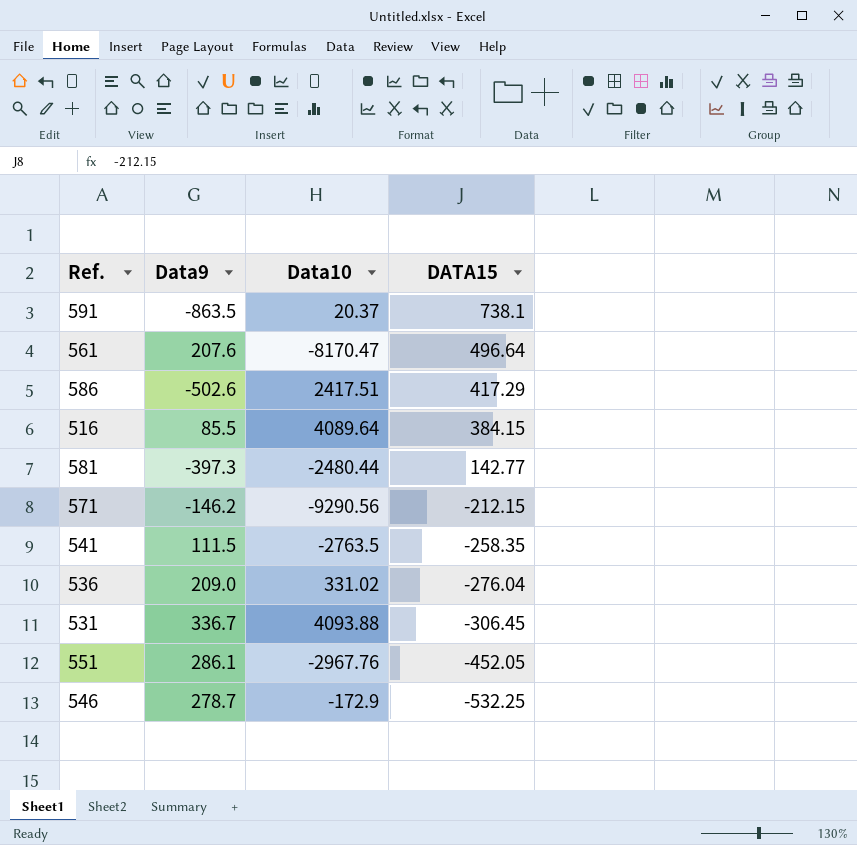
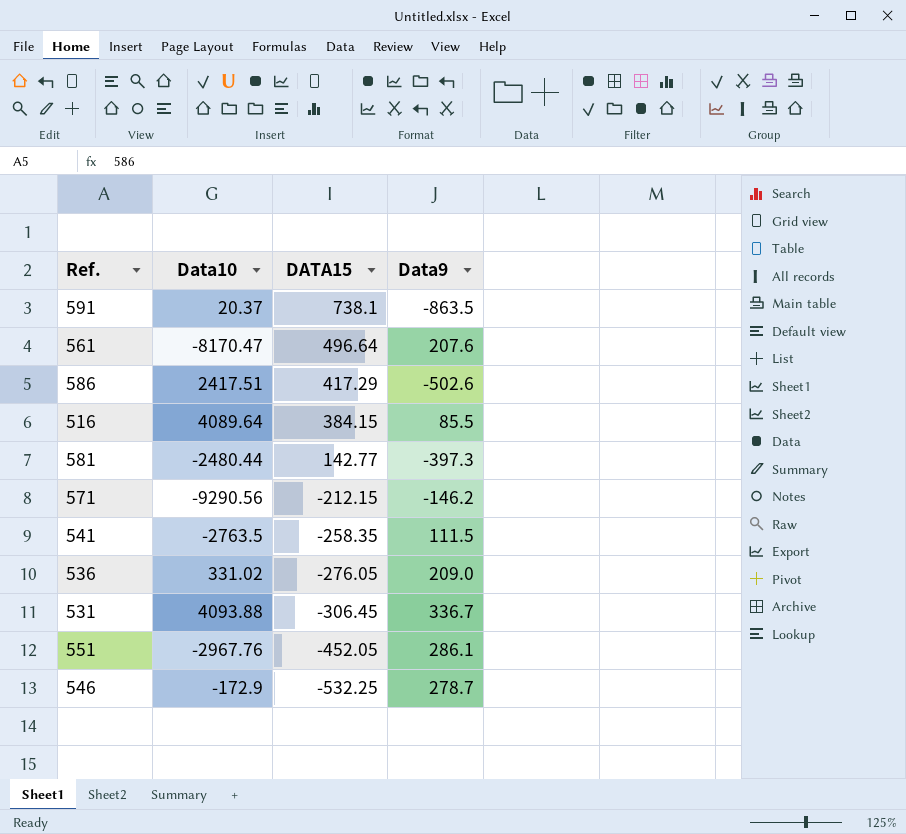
column Data9 | position: 2 -> 4
536 | DATA15: -276.04 -> -276.05

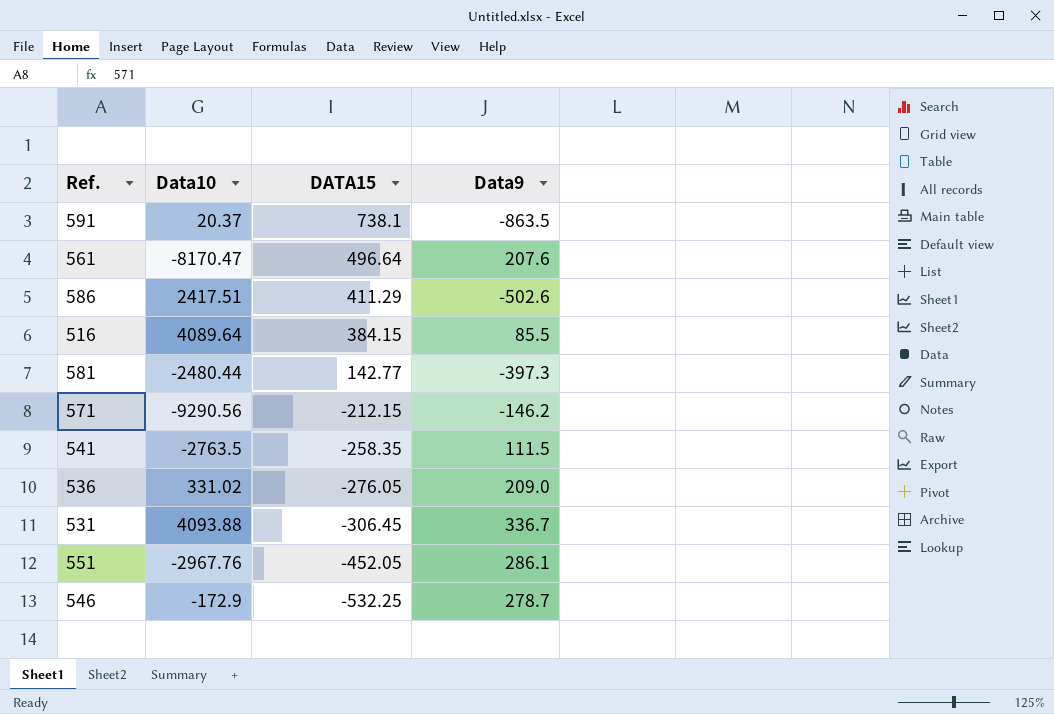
586 | DATA15: 417.29 -> 411.29

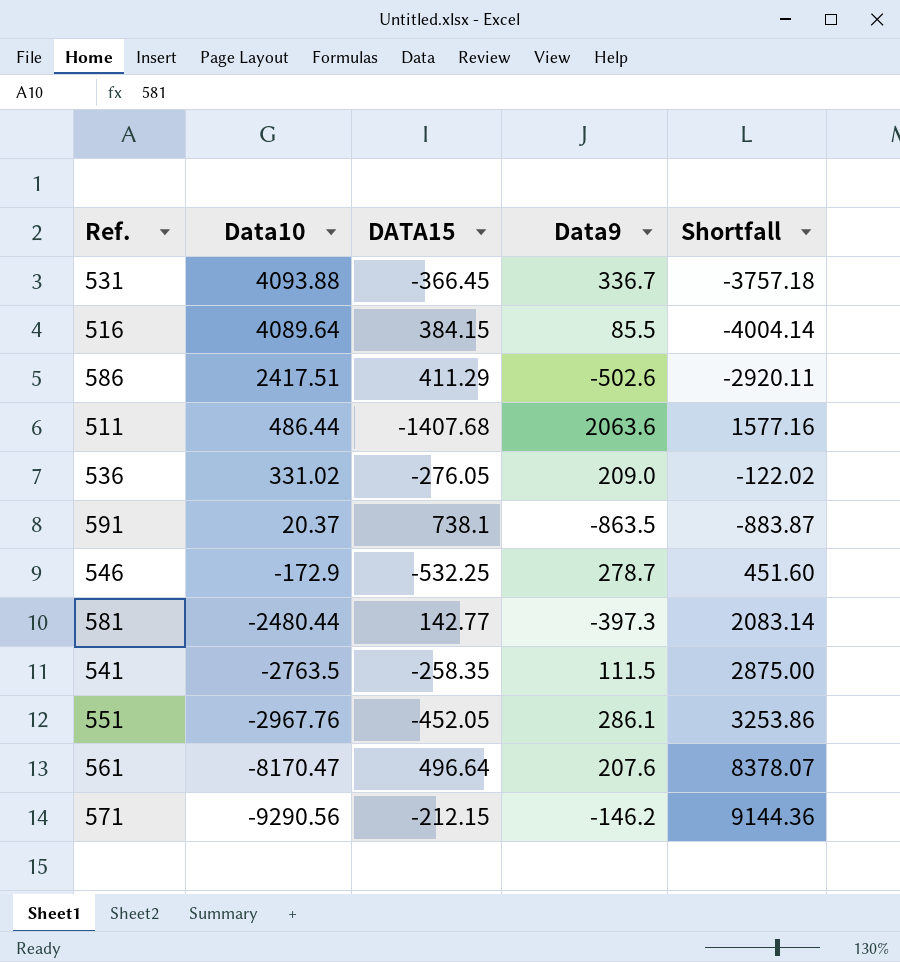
row order: DATA15 descending -> Data10 descending
column Shortfall | formula: none -> [Data9] - [Data10]
531 | DATA15: -306.45 -> -366.45
row 511: none -> 486.44 | -1407.68 | 2063.6 | 1577.16

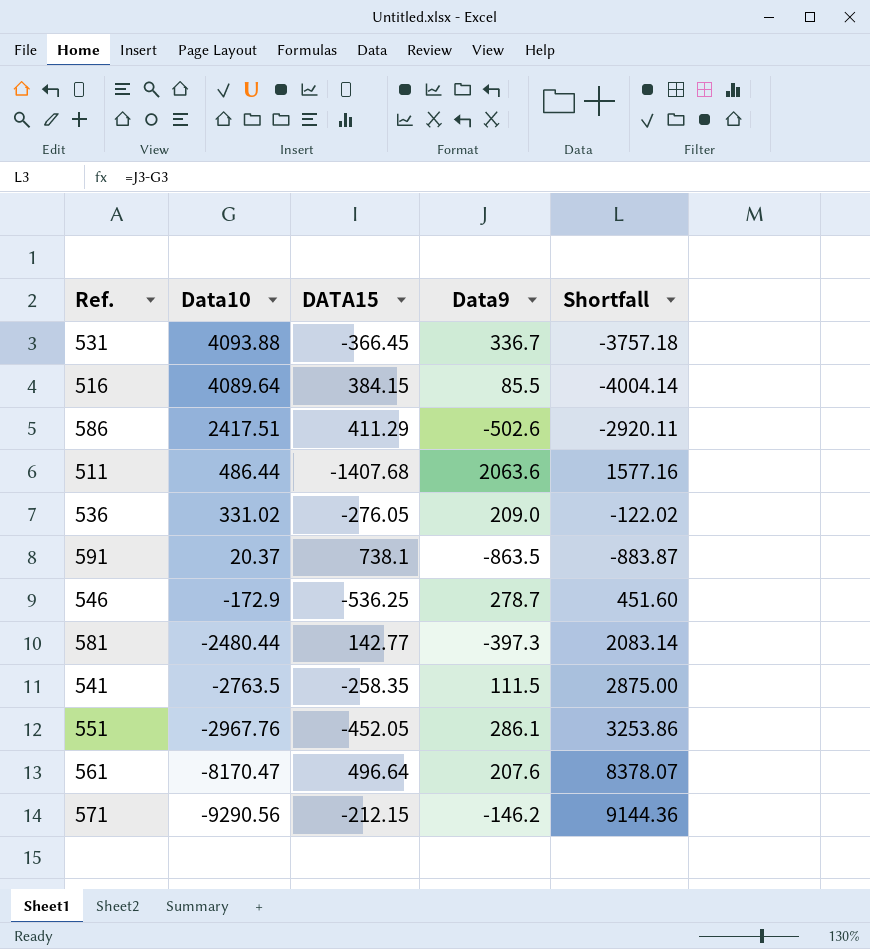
546 | DATA15: -532.25 -> -536.25

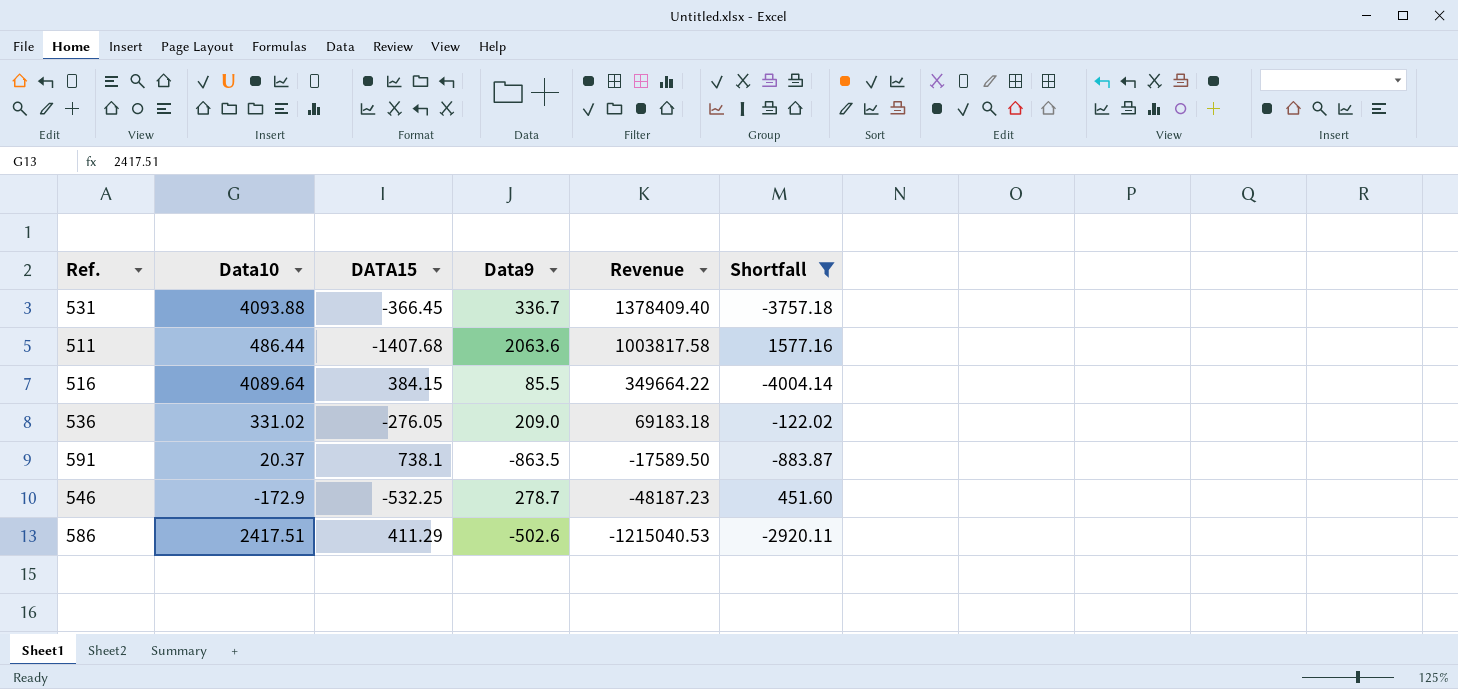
filter: none -> Shortfall <= 1577.16
row order: Data10 descending -> Revenue descending
column Revenue | formula: none -> [Data10] * [Data9]
546 | DATA15: -536.25 -> -532.25

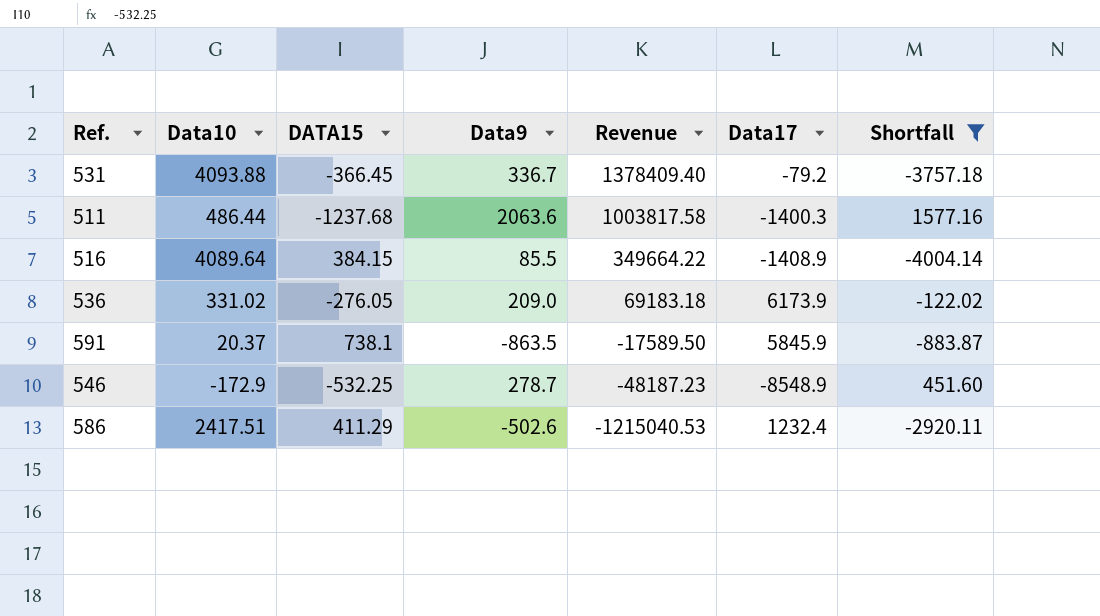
column Data17 | position: none -> 6
511 | DATA15: -1407.68 -> -1237.68

